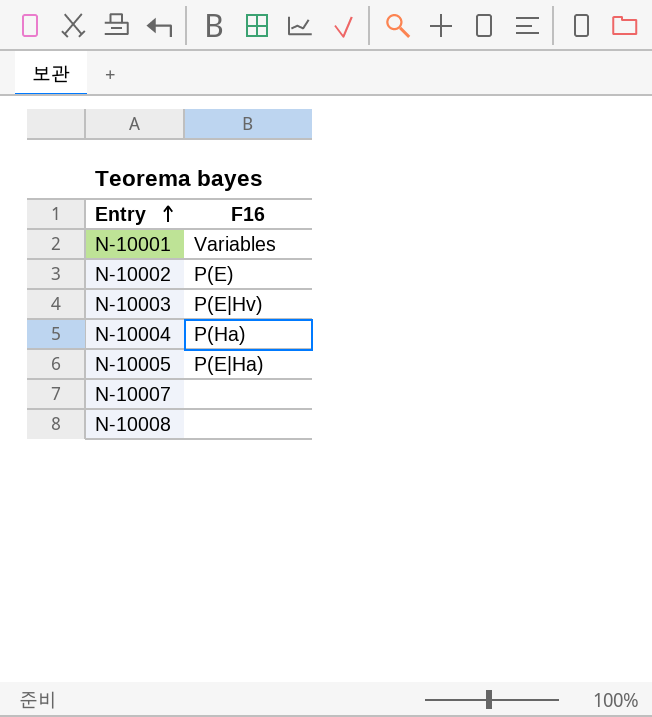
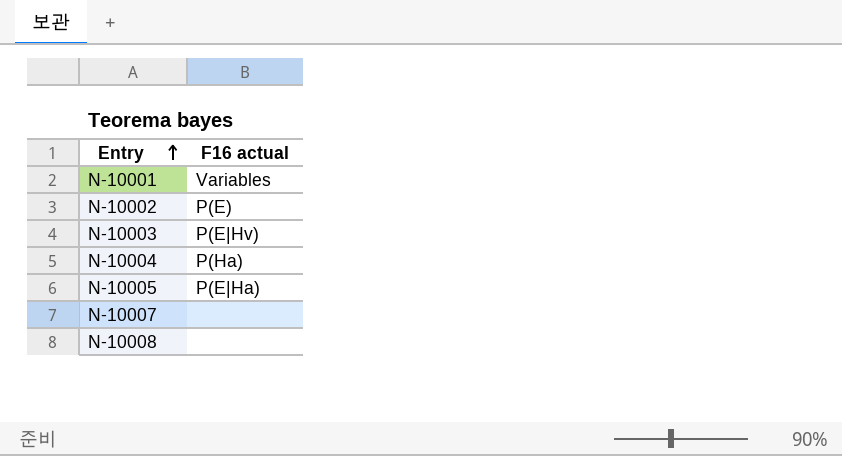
column name: F16 -> F16 actual

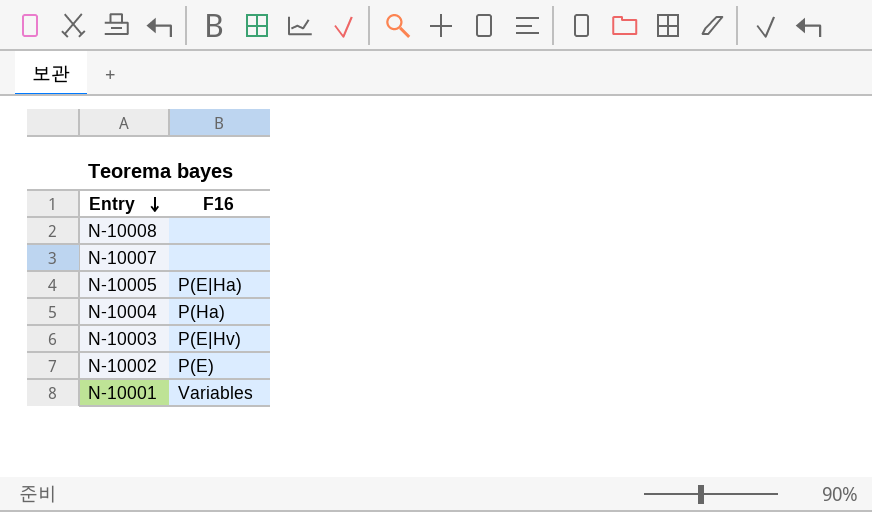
row order: Entry ascending -> Entry descending
column name: F16 actual -> F16

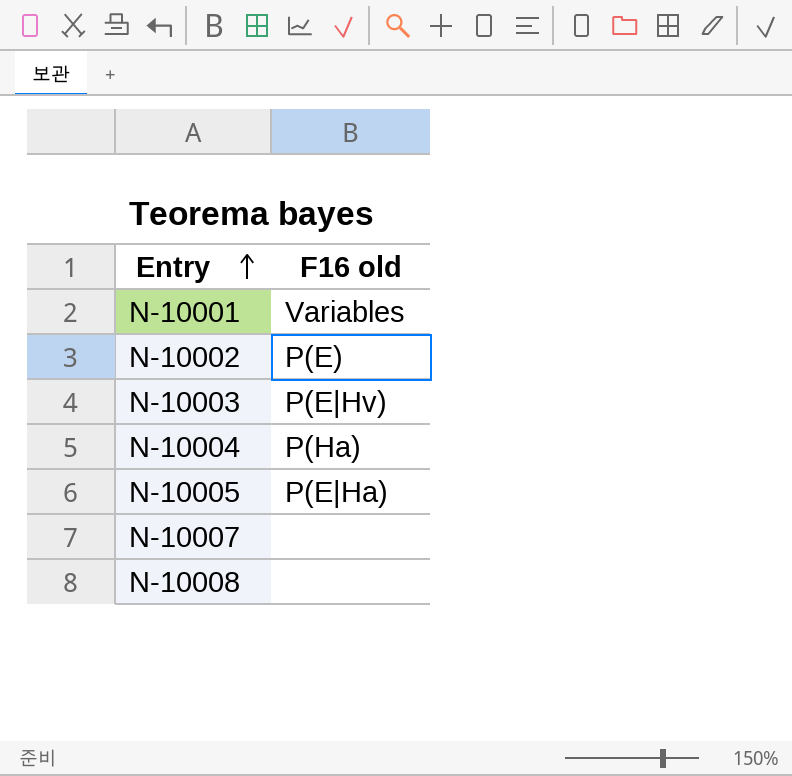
row order: Entry descending -> Entry ascending
column name: F16 -> F16 old

